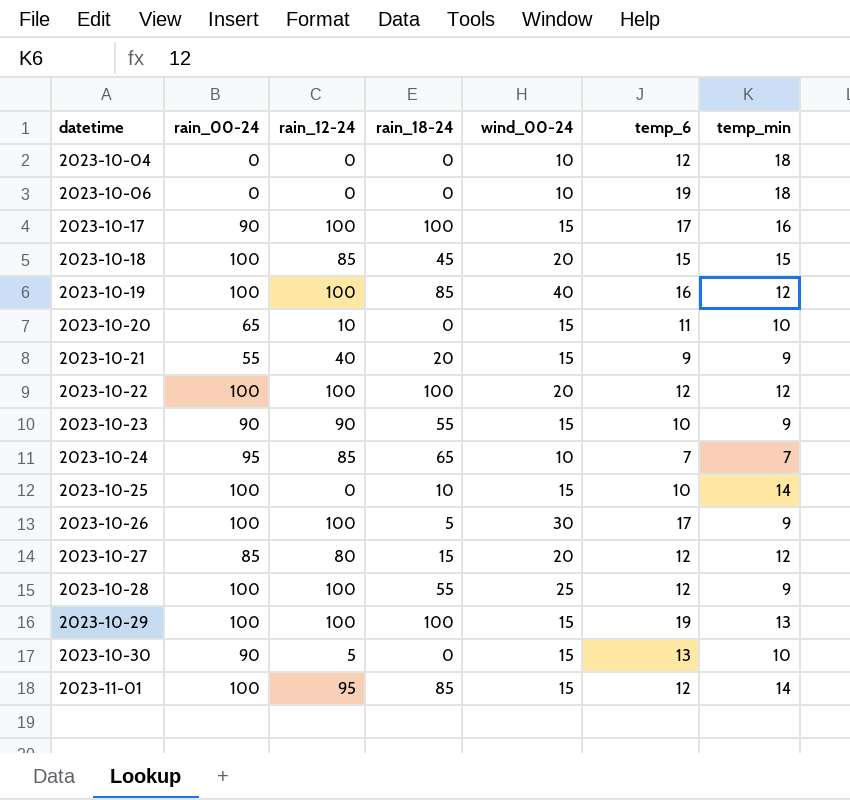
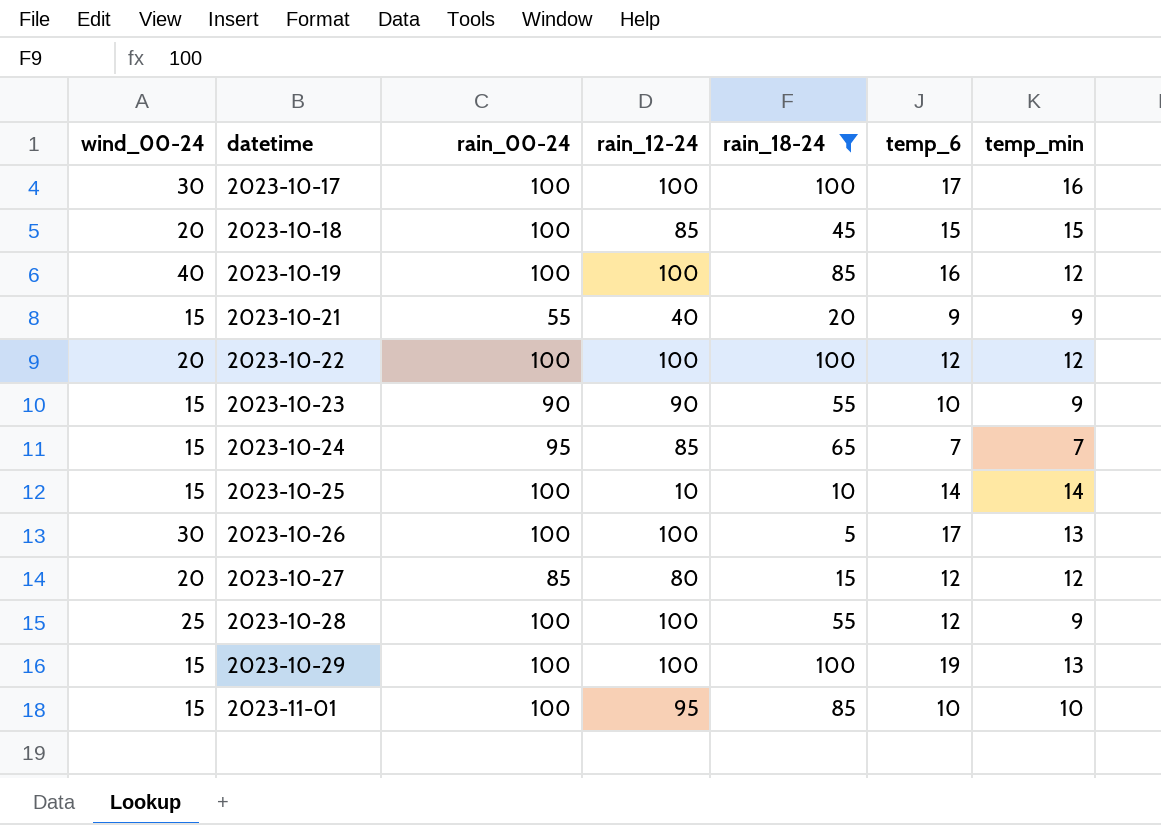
filter: none -> rain_18-24 != 0
column wind_00-24 | position: 5 -> 1
2023-10-17 | wind_00-24: 15 -> 30
2023-10-17 | rain_00-24: 90 -> 100
2023-10-24 | wind_00-24: 10 -> 15
2023-10-25 | rain_12-24: 0 -> 10
2023-10-25 | temp_6: 10 -> 14
2023-10-26 | temp_min: 9 -> 13
2023-11-01 | temp_6: 12 -> 10
2023-11-01 | temp_min: 14 -> 10

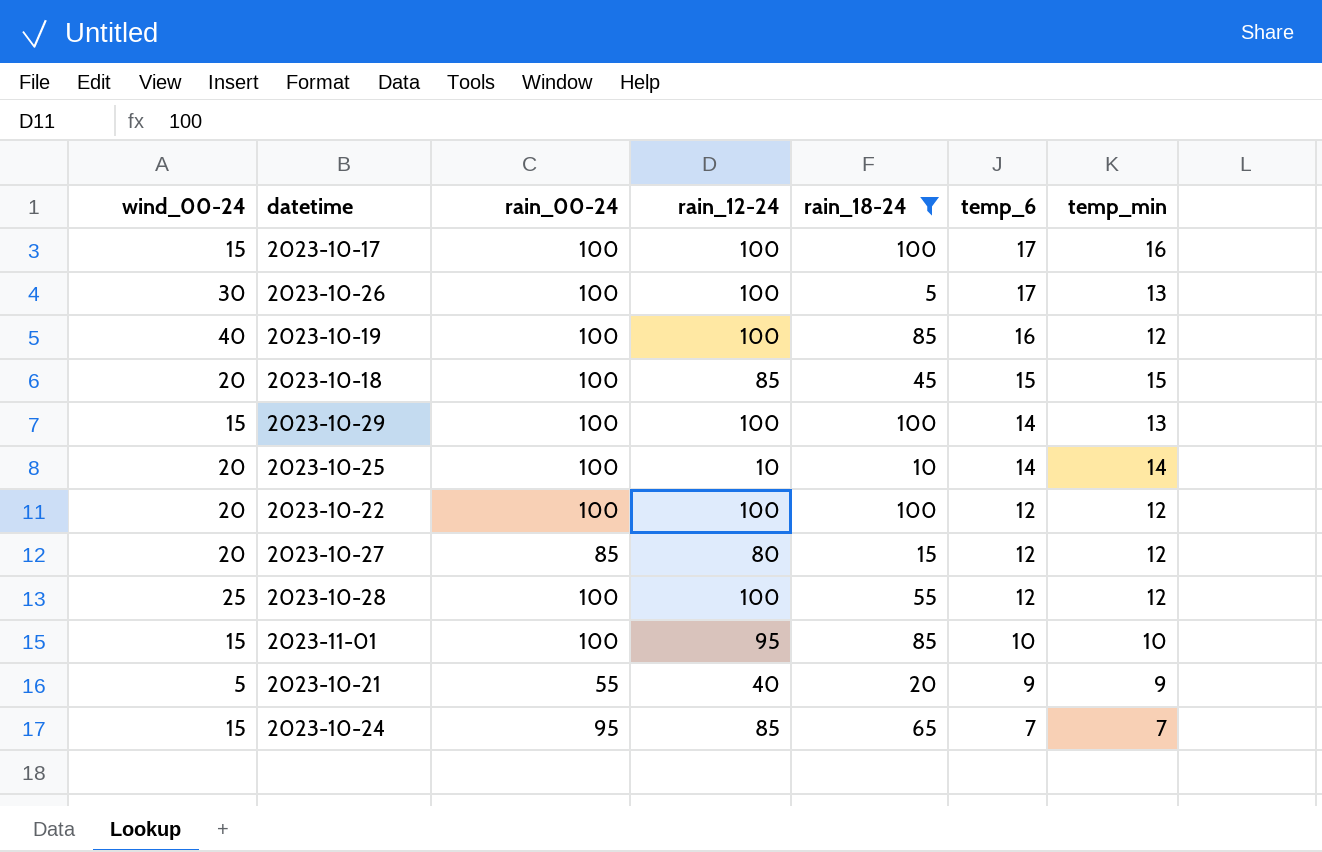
row order: datetime ascending -> temp_6 descending
row 2023-10-23: 15 | 90 | 90 | 55 | 10 | 9 -> none
2023-10-17 | wind_00-24: 30 -> 15
2023-10-29 | temp_6: 19 -> 14
2023-10-25 | wind_00-24: 15 -> 20
2023-10-28 | temp_min: 9 -> 12
2023-10-21 | wind_00-24: 15 -> 5

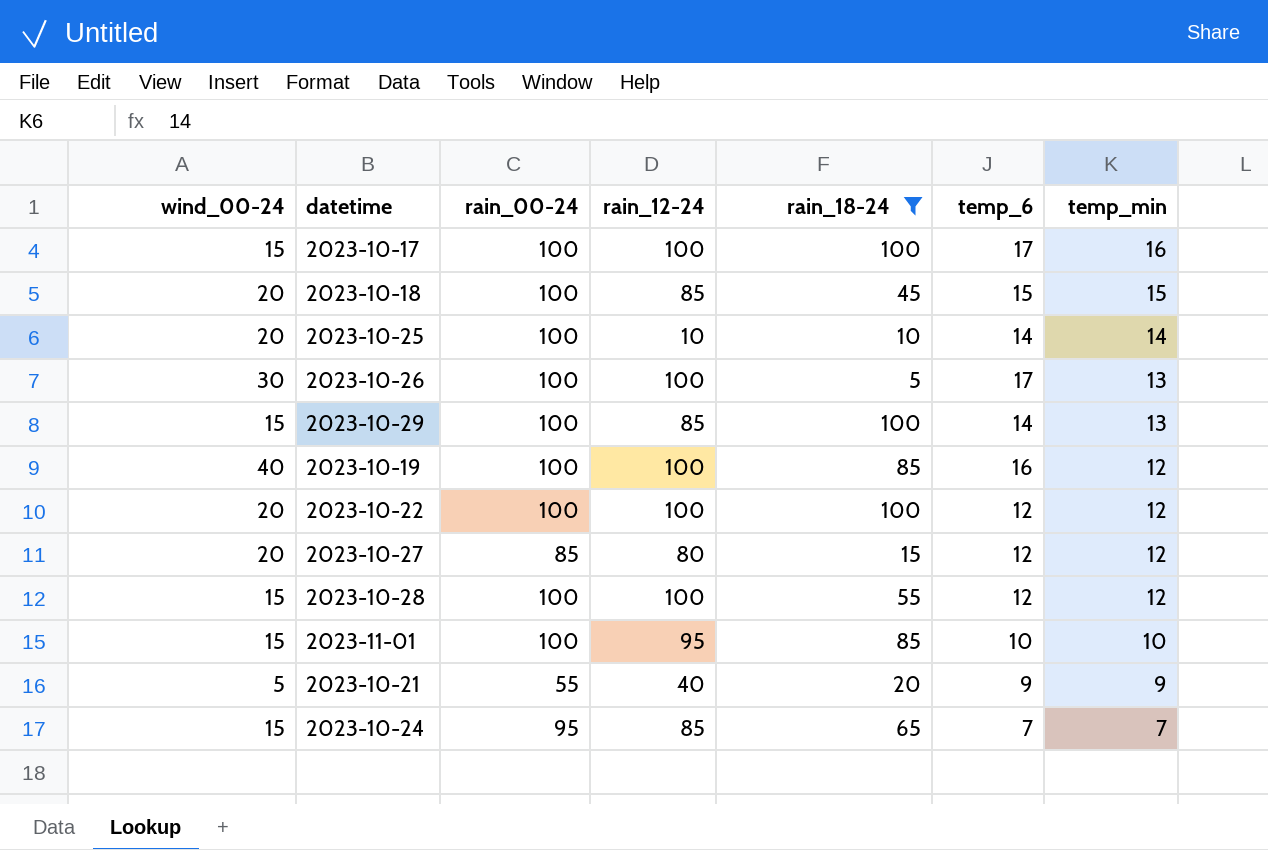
row order: temp_6 descending -> temp_min descending
2023-10-29 | rain_12-24: 100 -> 85
2023-10-28 | wind_00-24: 25 -> 15

